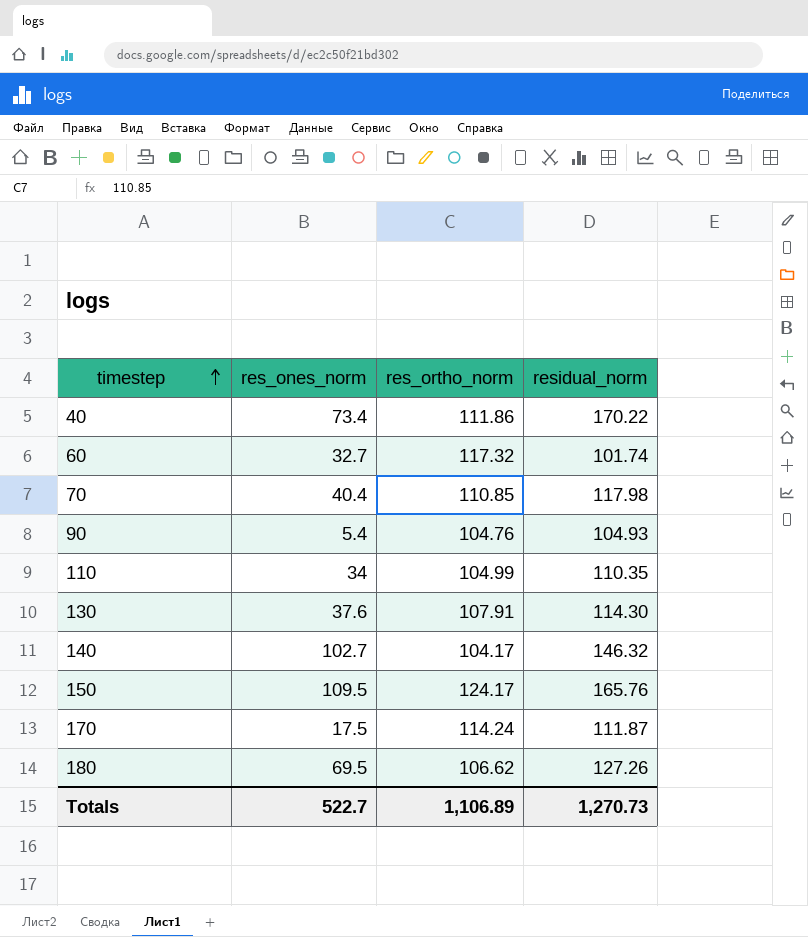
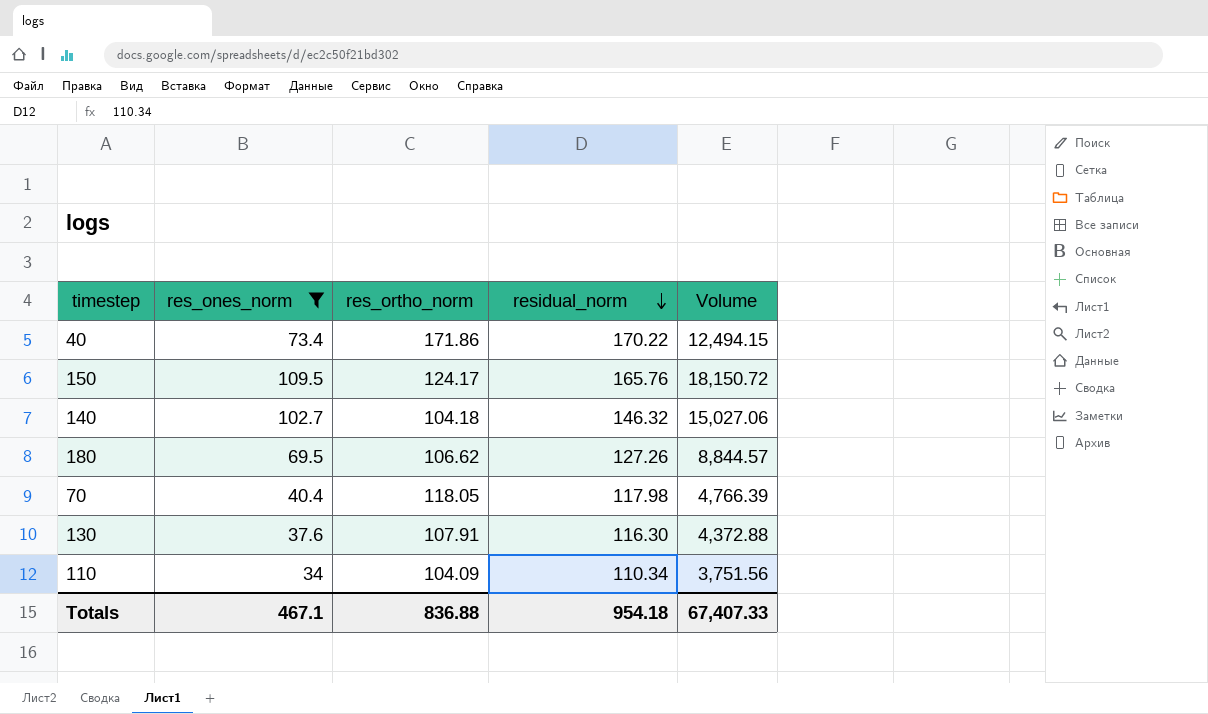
filter: none -> res_ones_norm >= 34
row order: timestep ascending -> residual_norm descending
column Volume | formula: none -> [res_ones_norm] * [residual_norm]
40 | res_ortho_norm: 111.86 -> 171.86
140 | res_ortho_norm: 104.17 -> 104.18
70 | res_ortho_norm: 110.85 -> 118.05
130 | residual_norm: 114.30 -> 116.30
110 | res_ortho_norm: 104.99 -> 104.09
110 | residual_norm: 110.35 -> 110.34
Totals | res_ones_norm: 522.7 -> 467.1
Totals | res_ortho_norm: 1,106.89 -> 836.88
Totals | residual_norm: 1,270.73 -> 954.18

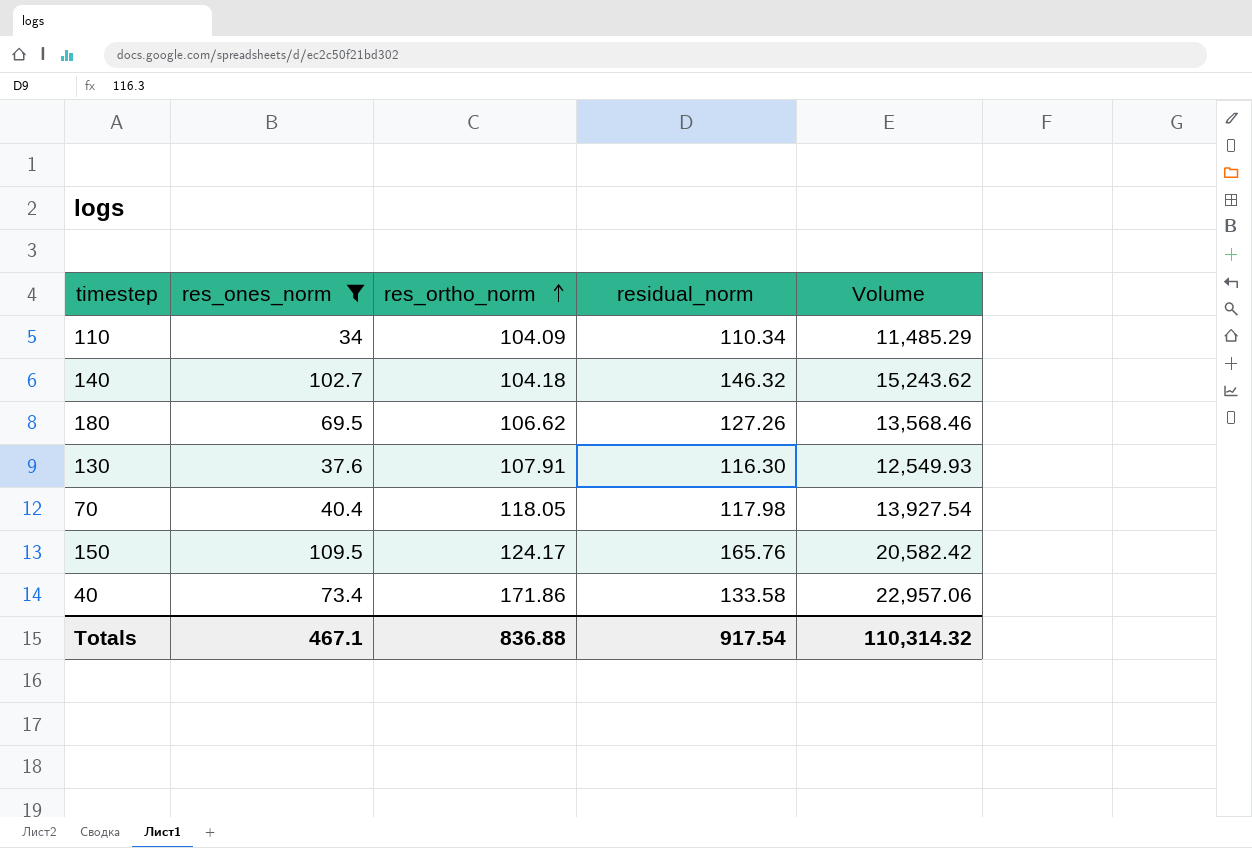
row order: residual_norm descending -> res_ortho_norm ascending
column Volume | formula: [res_ones_norm] * [residual_norm] -> [res_ortho_norm] * [residual_norm]
40 | residual_norm: 170.22 -> 133.58
Totals | residual_norm: 954.18 -> 917.54
Totals | Volume: 67,407.33 -> 110,314.32

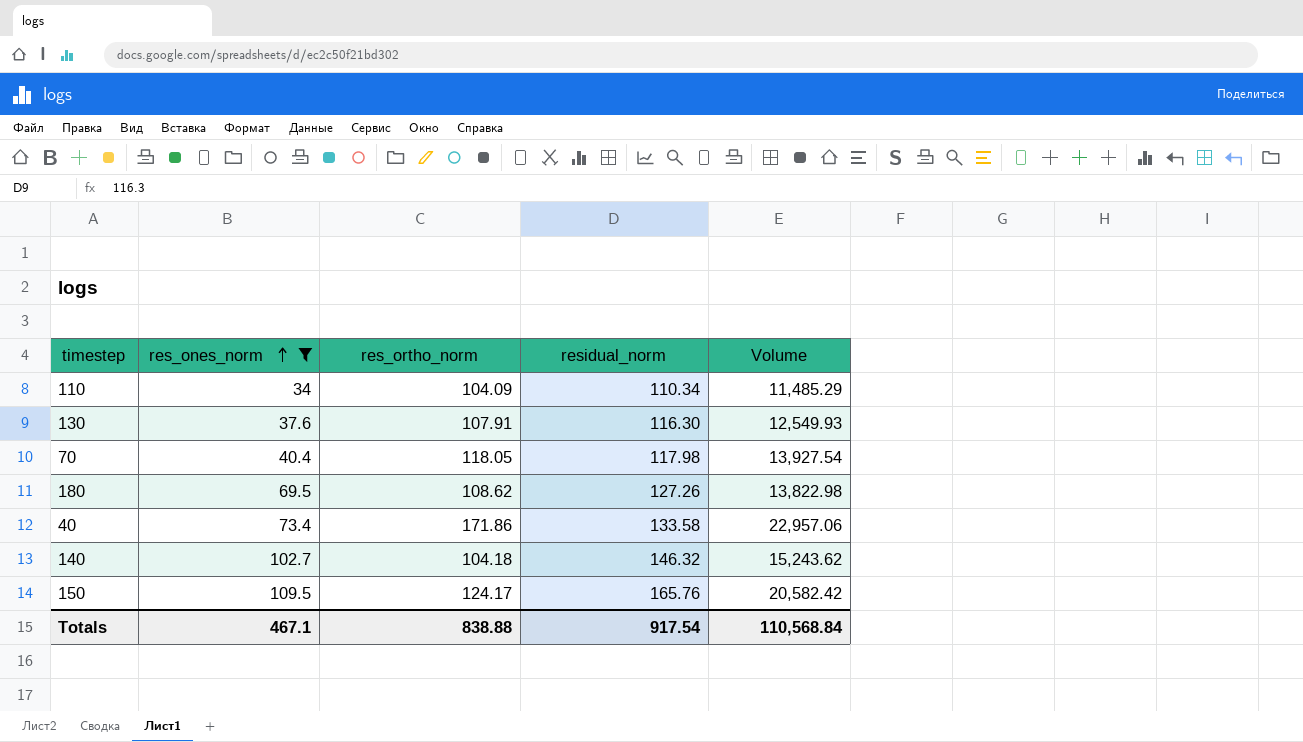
row order: res_ortho_norm ascending -> res_ones_norm ascending
180 | res_ortho_norm: 106.62 -> 108.62
180 | Volume: 13,568.46 -> 13,822.98
Totals | res_ortho_norm: 836.88 -> 838.88
Totals | Volume: 110,314.32 -> 110,568.84

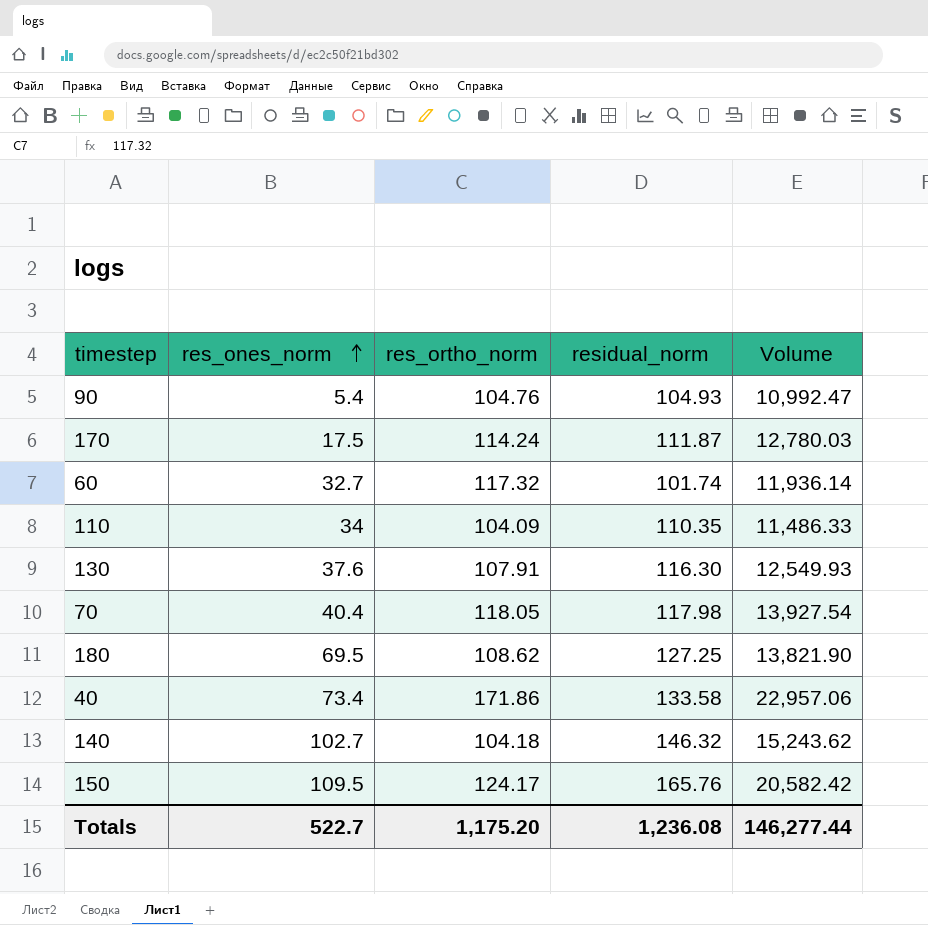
filter: res_ones_norm >= 34 -> none
110 | residual_norm: 110.34 -> 110.35
110 | Volume: 11,485.29 -> 11,486.33
180 | residual_norm: 127.26 -> 127.25
180 | Volume: 13,822.98 -> 13,821.90
Totals | res_ones_norm: 467.1 -> 522.7
Totals | res_ortho_norm: 838.88 -> 1,175.20
Totals | residual_norm: 917.54 -> 1,236.08
Totals | Volume: 110,568.84 -> 146,277.44

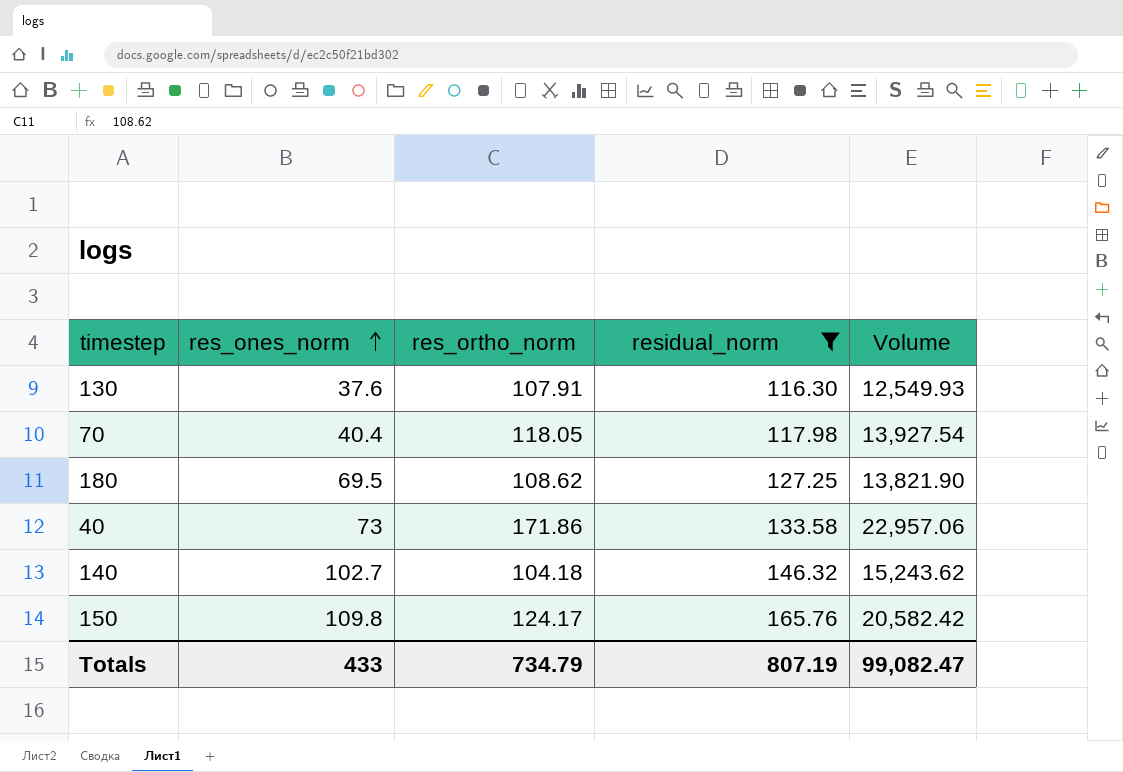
filter: none -> residual_norm >= 116.30
40 | res_ones_norm: 73.4 -> 73
150 | res_ones_norm: 109.5 -> 109.8
Totals | res_ones_norm: 522.7 -> 433
Totals | res_ortho_norm: 1,175.20 -> 734.79
Totals | residual_norm: 1,236.08 -> 807.19
Totals | Volume: 146,277.44 -> 99,082.47

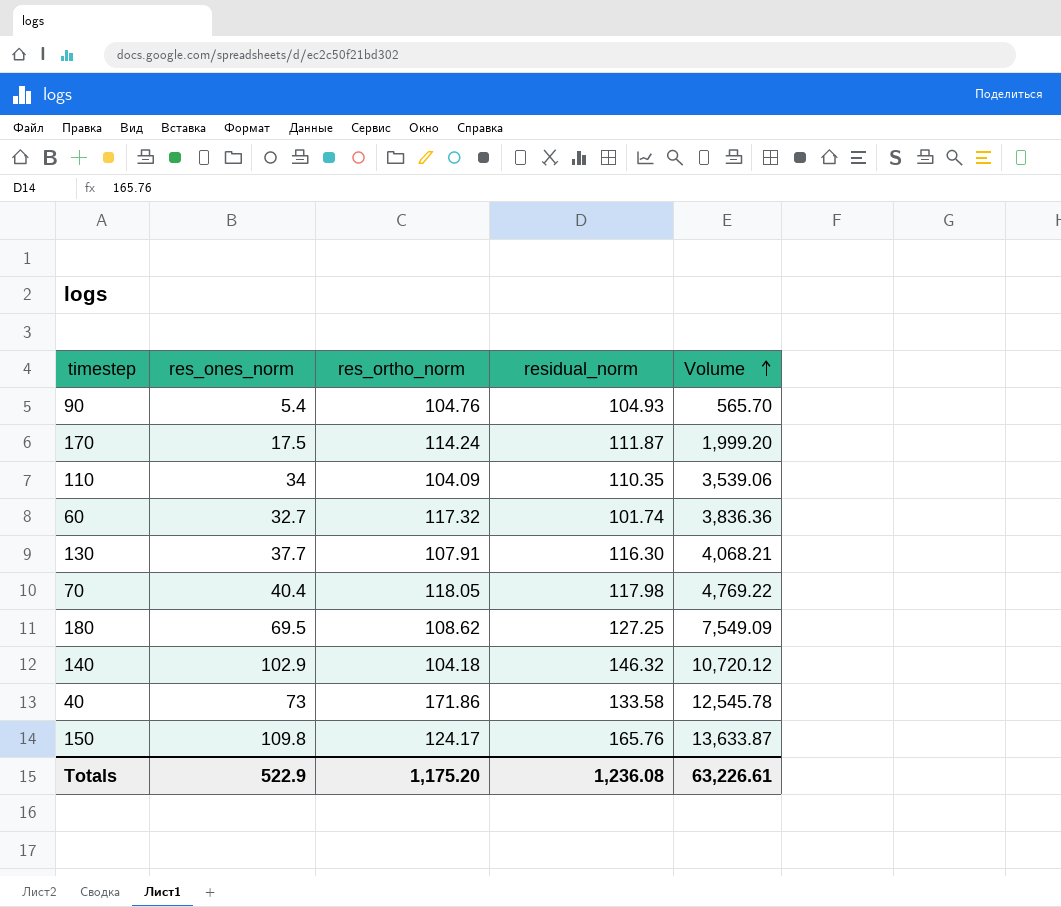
filter: residual_norm >= 116.30 -> none
row order: res_ones_norm ascending -> Volume ascending
column Volume | formula: [res_ortho_norm] * [residual_norm] -> [res_ones_norm] * [res_ortho_norm]
130 | res_ones_norm: 37.6 -> 37.7
140 | res_ones_norm: 102.7 -> 102.9
Totals | res_ones_norm: 433 -> 522.9
Totals | res_ortho_norm: 734.79 -> 1,175.20
Totals | residual_norm: 807.19 -> 1,236.08
Totals | Volume: 99,082.47 -> 63,226.61

